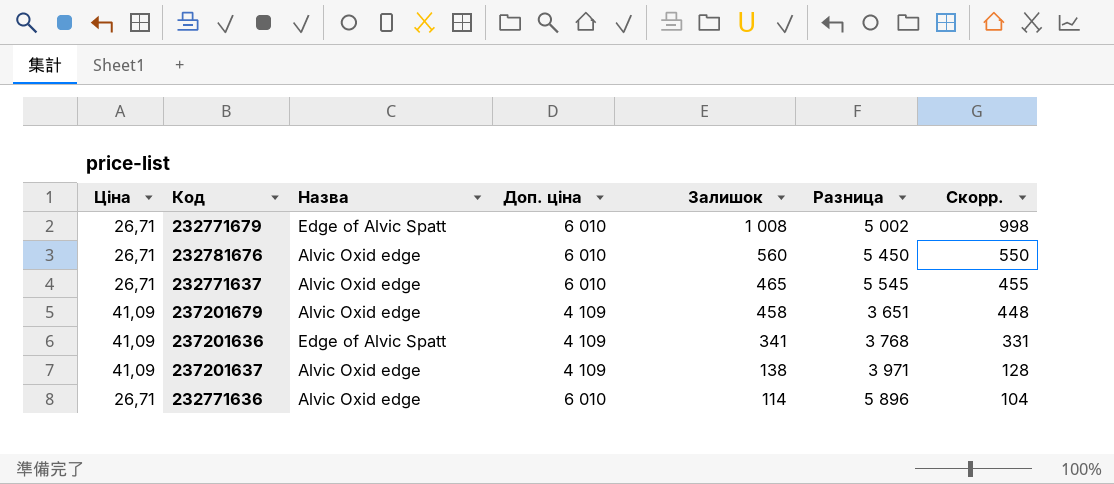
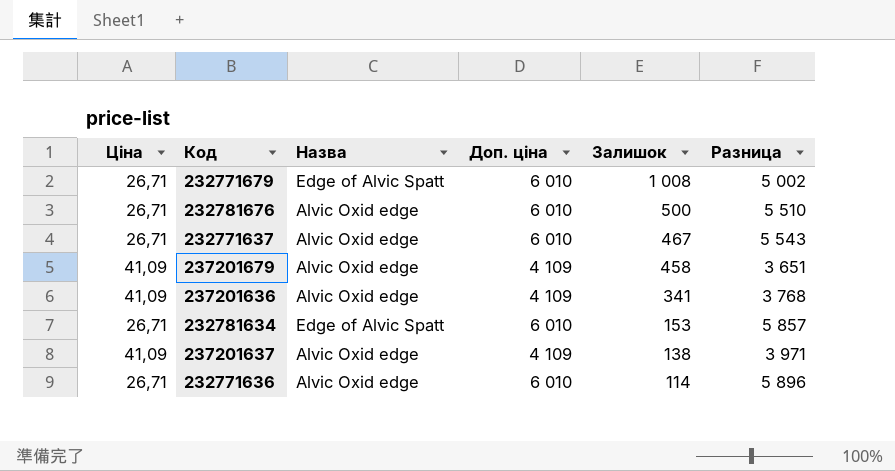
column Скорр. | formula: [Залишок] - 10 -> none
232781676 | Залишок: 560 -> 500
232781676 | Разница: 5 450 -> 5 510
232771637 | Залишок: 465 -> 467
232771637 | Разница: 5 545 -> 5 543
237201636 | Назва: Edge of Alvic Spatt -> Alvic Oxid edge
row 232781634: none -> 26,71 | Edge of Alvic Spatt | 6 010 | 153 | 5 857

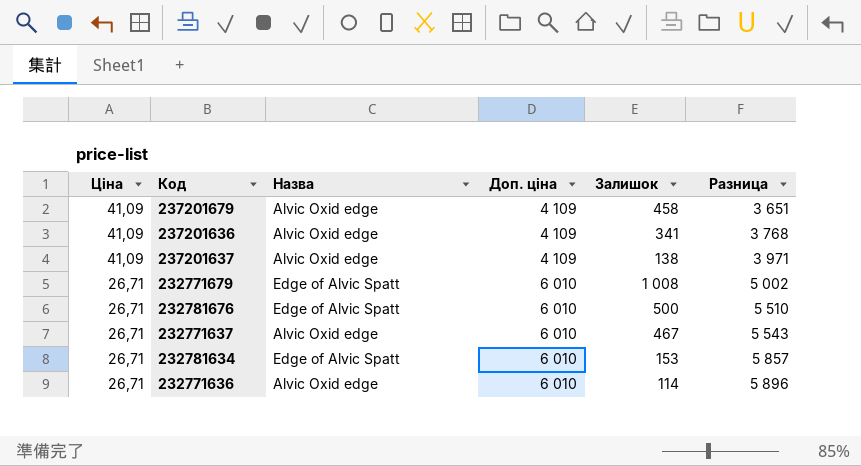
row order: Залишок descending -> Ціна descending
232781676 | Назва: Alvic Oxid edge -> Edge of Alvic Spatt

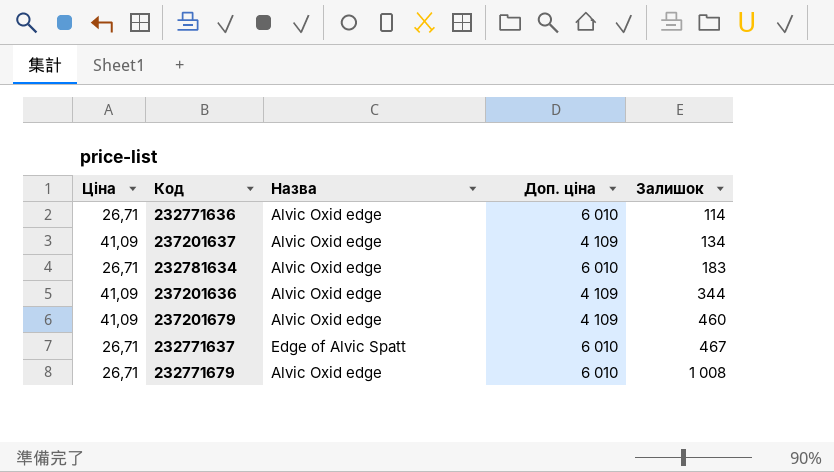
row order: Ціна descending -> Залишок ascending
column Разница | formula: [Доп. ціна] - [Залишок] -> none
row 232781676: 26,71 | Edge of Alvic Spatt | 6 010 | 500 | 5 510 -> none
237201637 | Залишок: 138 -> 134
232781634 | Назва: Edge of Alvic Spatt -> Alvic Oxid edge
232781634 | Залишок: 153 -> 183
237201636 | Залишок: 341 -> 344
237201679 | Залишок: 458 -> 460
232771637 | Назва: Alvic Oxid edge -> Edge of Alvic Spatt
232771679 | Назва: Edge of Alvic Spatt -> Alvic Oxid edge

